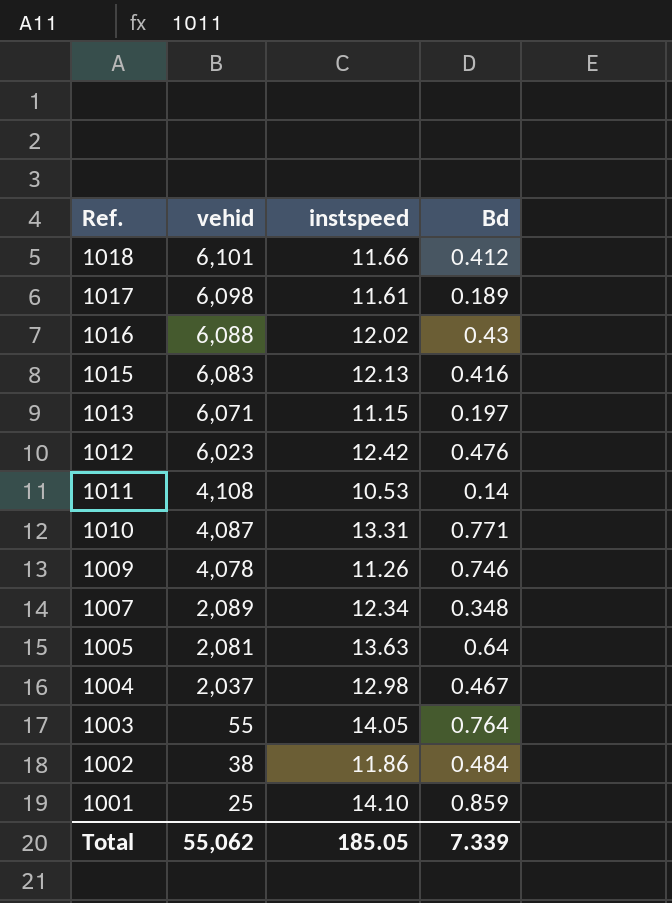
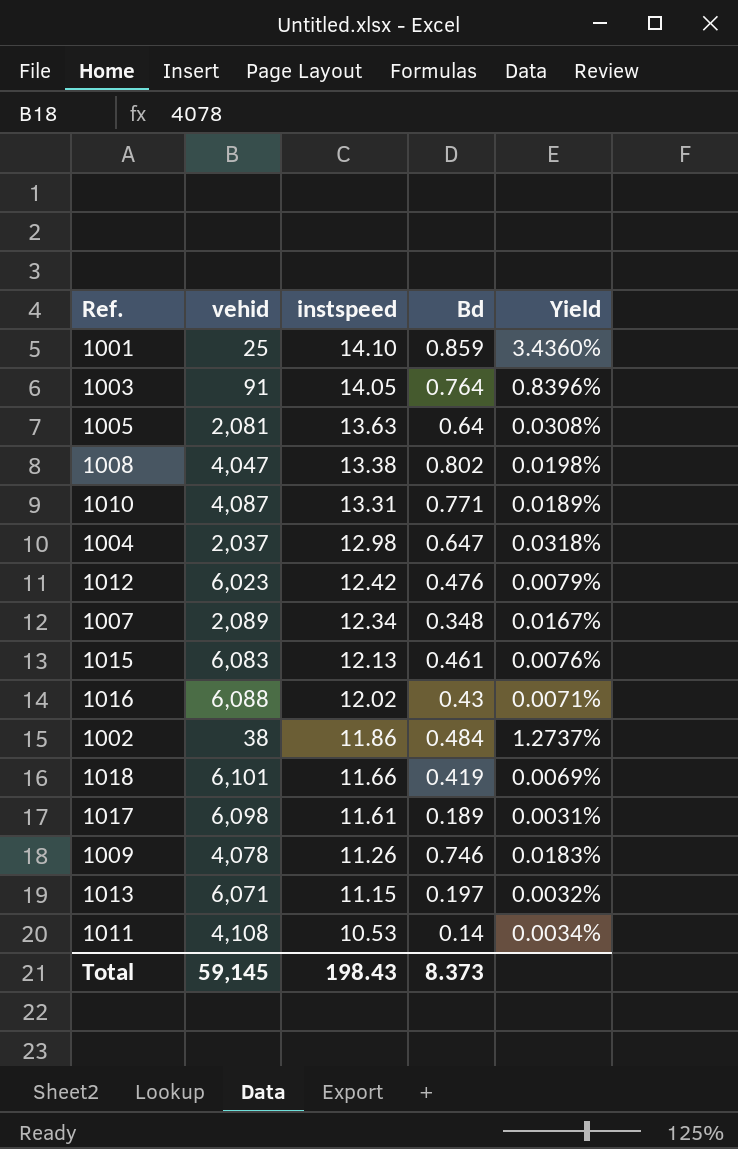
row order: Ref. descending -> instspeed descending
column Yield | formula: none -> [Bd] / [vehid]
1003 | vehid: 55 -> 91
row 1008: none -> 4,047 | 13.38 | 0.802 | 0.0198%
1004 | Bd: 0.467 -> 0.647
1015 | Bd: 0.416 -> 0.461
1018 | Bd: 0.412 -> 0.419
Total | vehid: 55,062 -> 59,145
Total | instspeed: 185.05 -> 198.43
Total | Bd: 7.339 -> 8.373

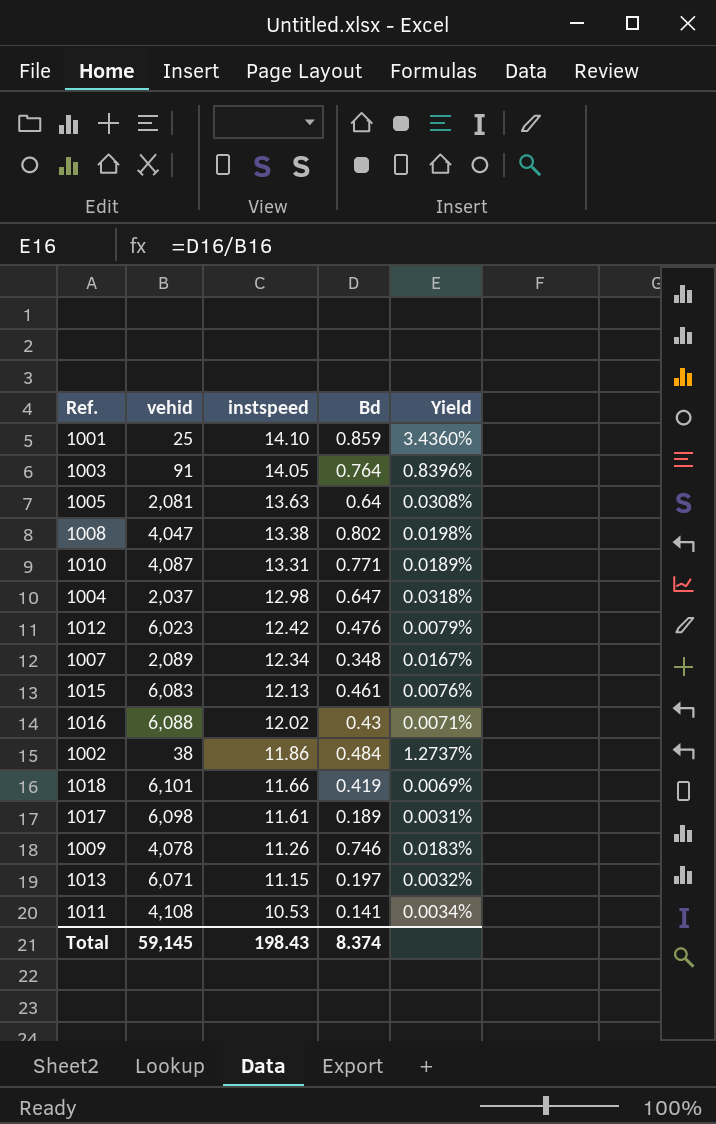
1011 | Bd: 0.14 -> 0.141
Total | Bd: 8.373 -> 8.374

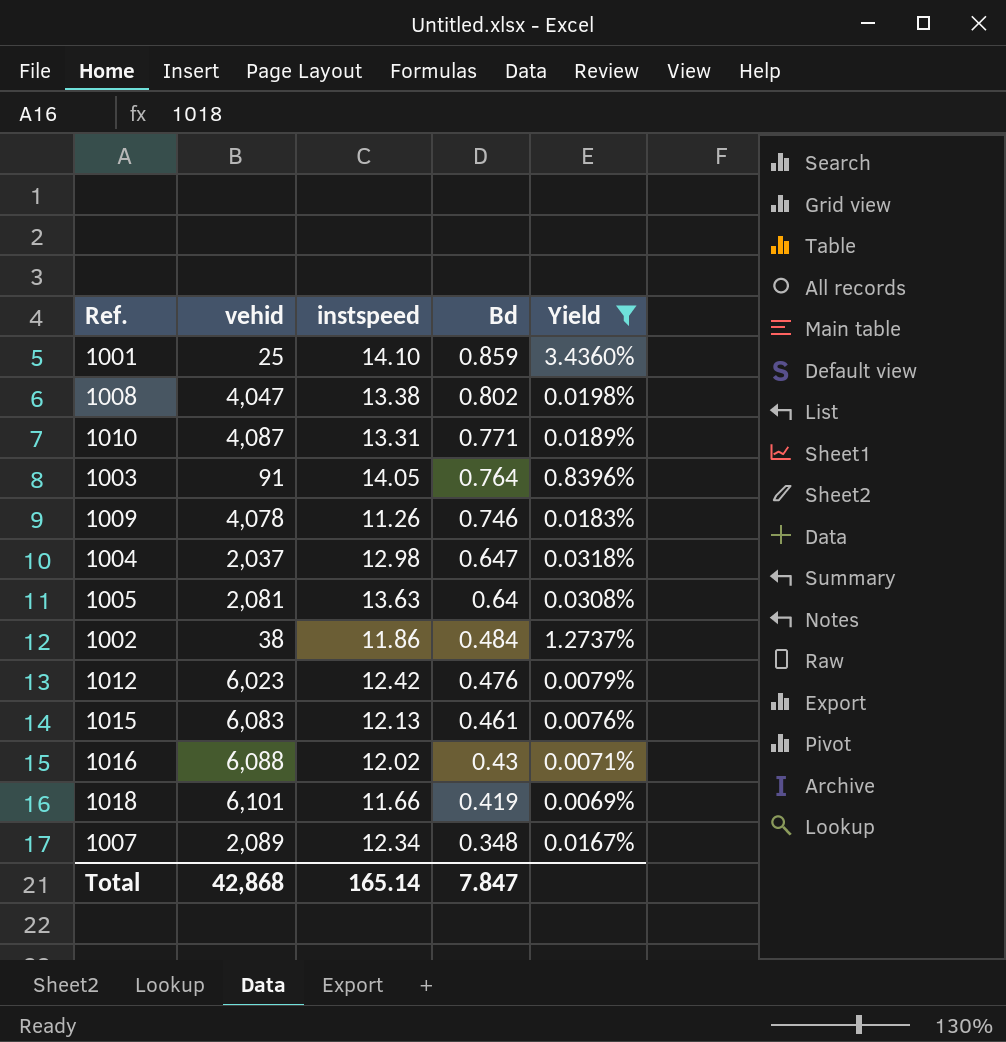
filter: none -> Yield >= 0.0069%
row order: instspeed descending -> Bd descending
Total | vehid: 59,145 -> 42,868
Total | instspeed: 198.43 -> 165.14
Total | Bd: 8.374 -> 7.847

